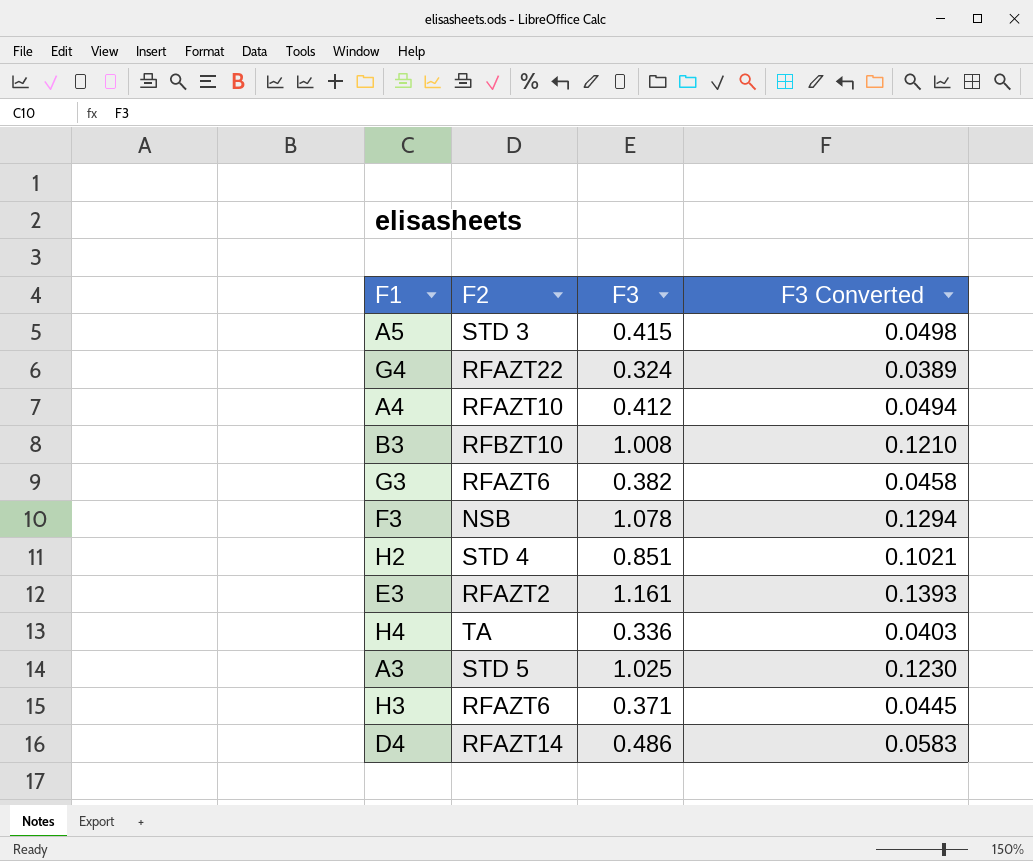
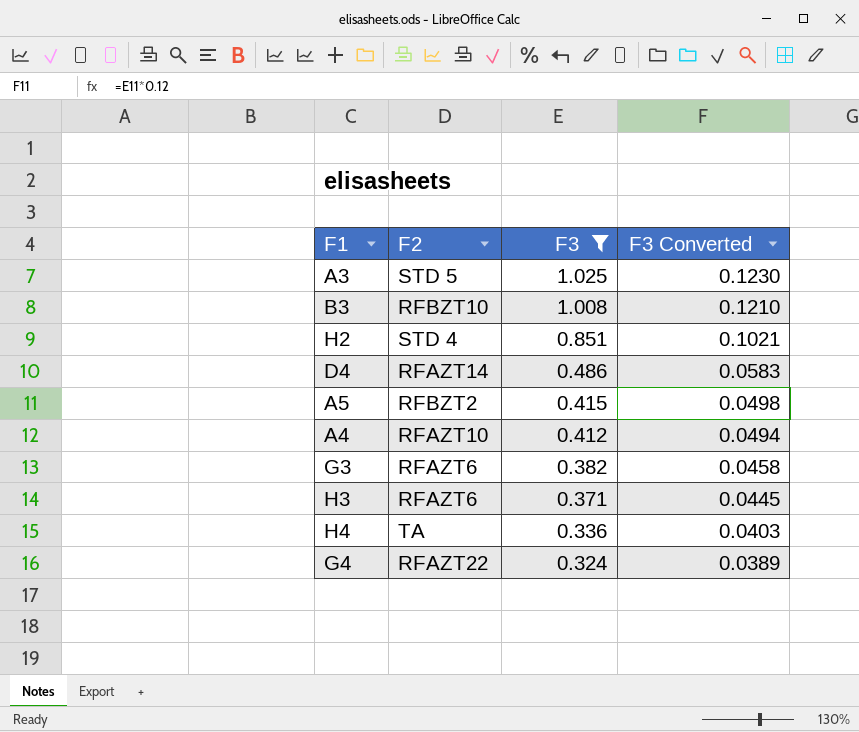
filter: none -> F3 <= 1.025
row order: none -> F3 descending
A5 | F2: STD 3 -> RFBZT2

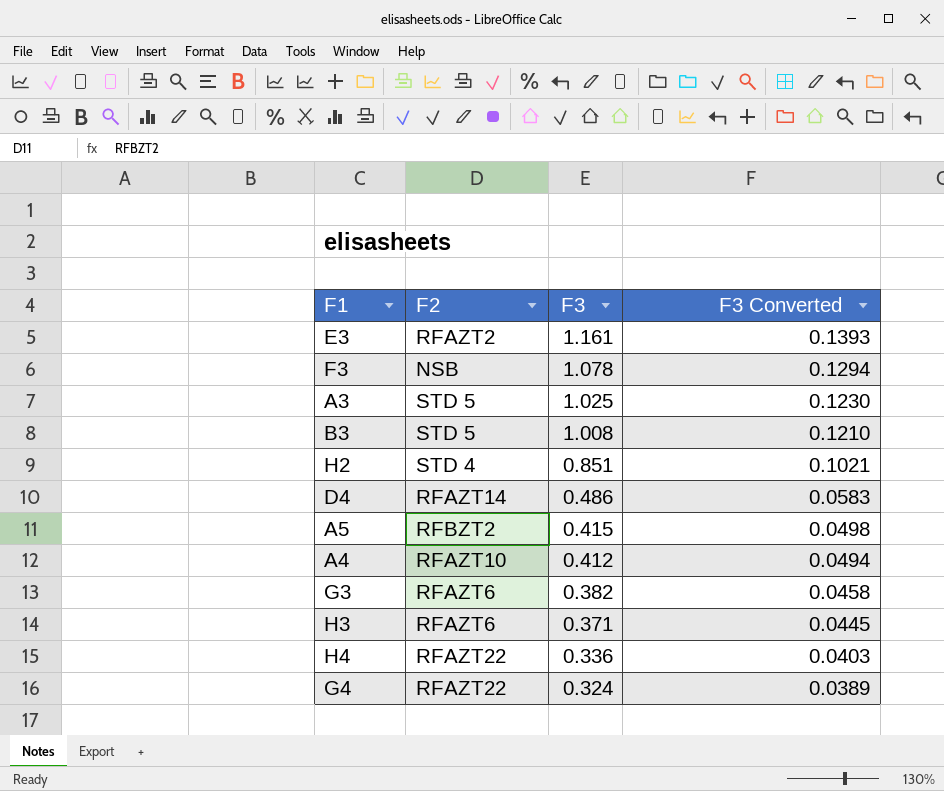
filter: F3 <= 1.025 -> none
B3 | F2: RFBZT10 -> STD 5
H4 | F2: TA -> RFAZT22

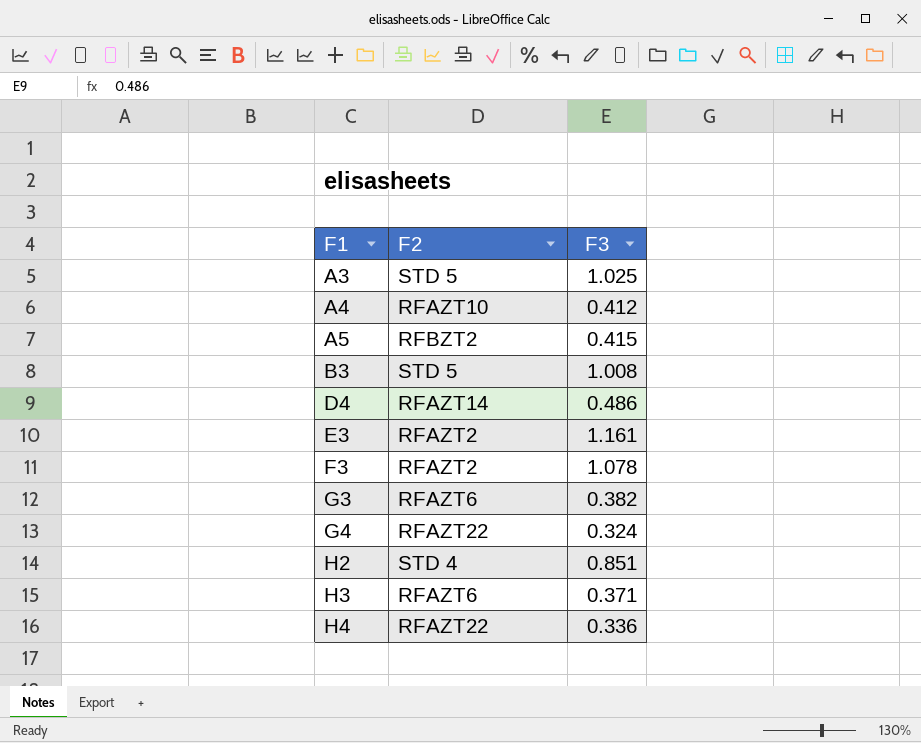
row order: F3 descending -> F1 ascending
column F3 Converted | formula: [F3] * 0.12 -> none
F3 | F2: NSB -> RFAZT2

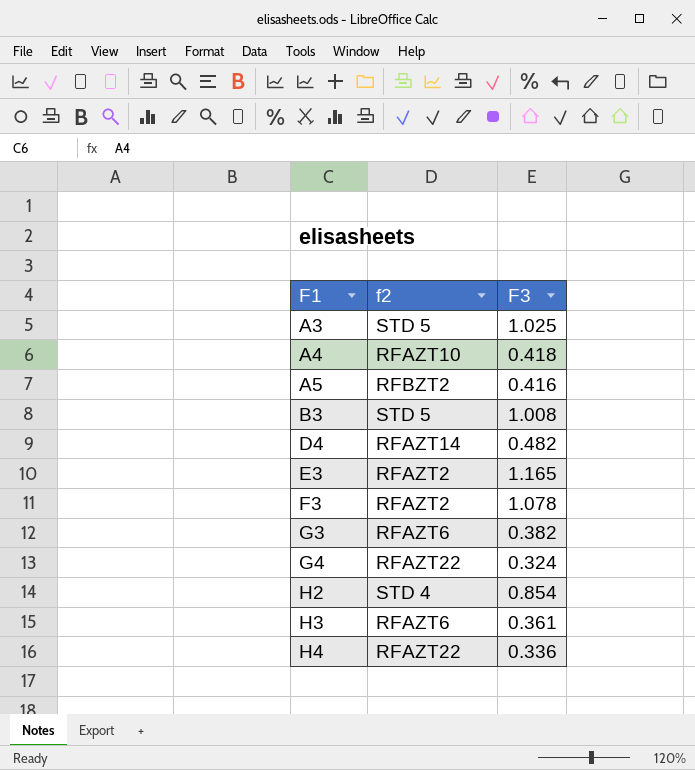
column name: F2 -> f2
A4 | F3: 0.412 -> 0.418
A5 | F3: 0.415 -> 0.416
D4 | F3: 0.486 -> 0.482
E3 | F3: 1.161 -> 1.165
H2 | F3: 0.851 -> 0.854
H3 | F3: 0.371 -> 0.361

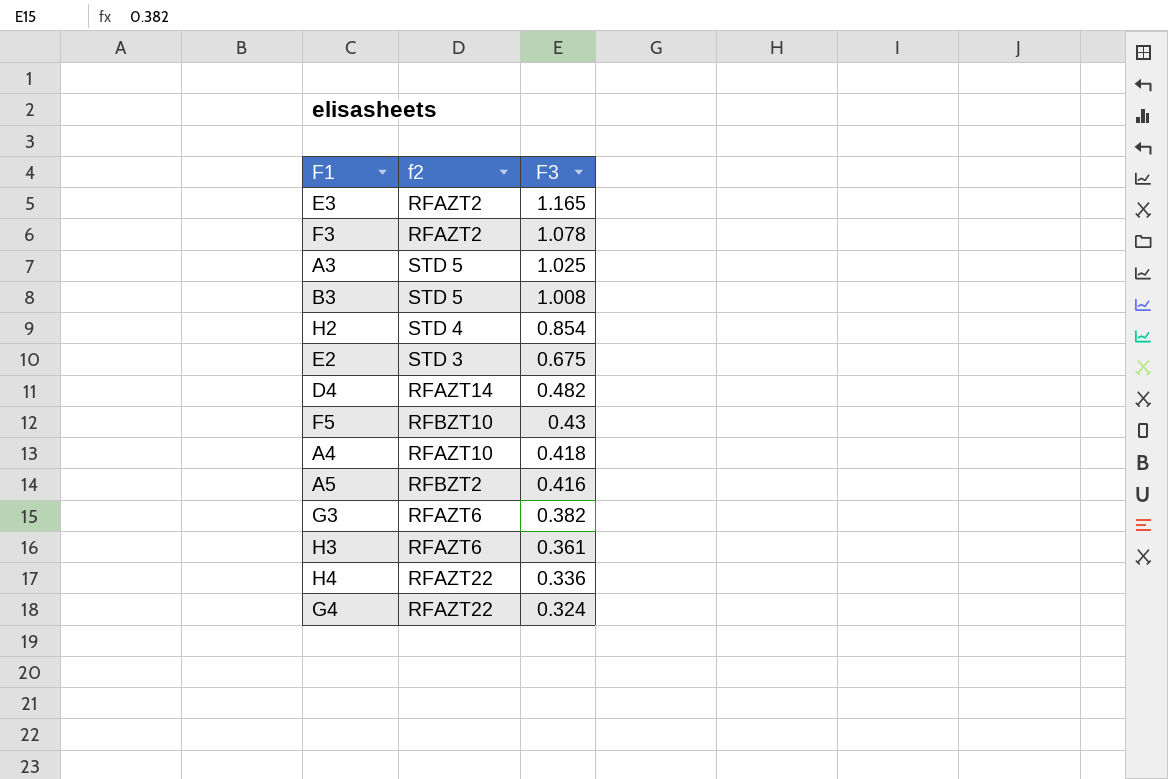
row order: F1 ascending -> F3 descending
row E2: none -> STD 3 | 0.675
row F5: none -> RFBZT10 | 0.43

